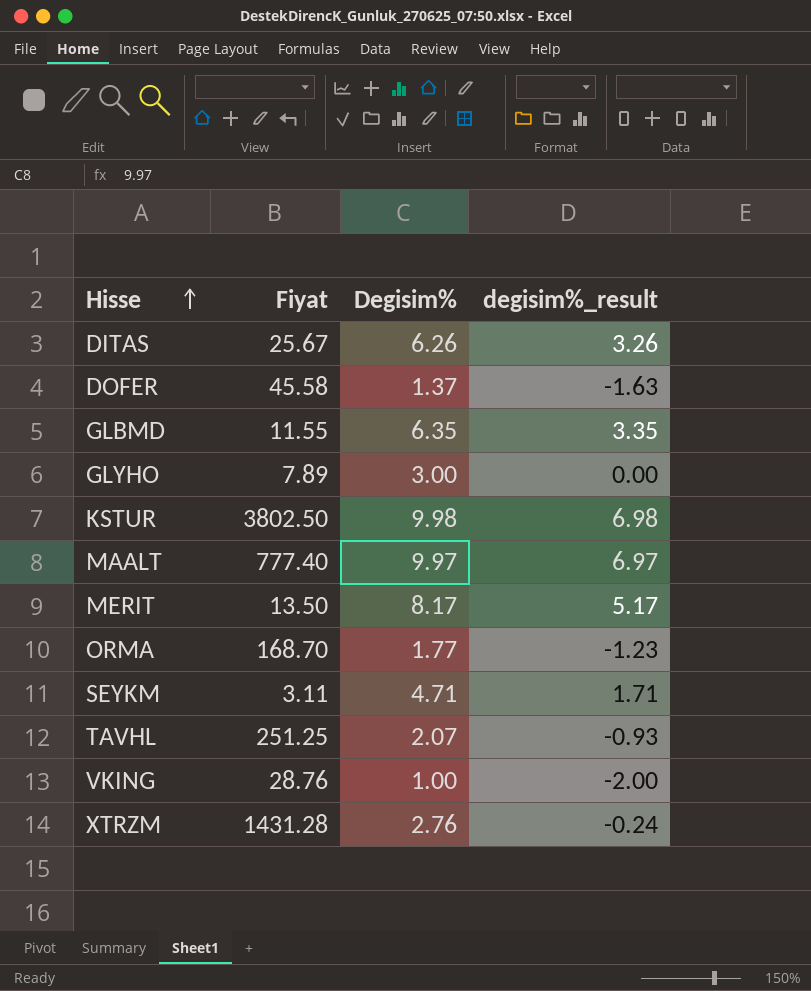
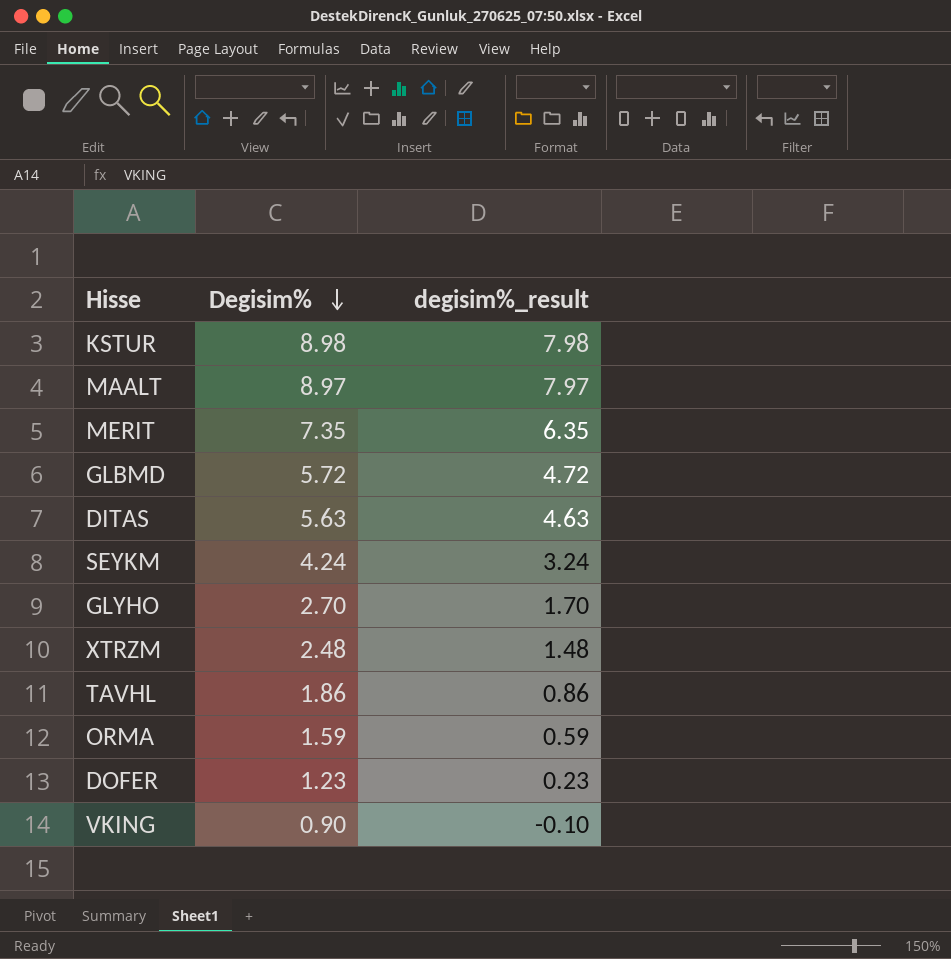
row order: Hisse ascending -> Degisim% descending
column Fiyat | position: 2 -> none
column degisim%_result | formula: [Degisim%] - 3 -> [Degisim%] - 1
KSTUR | Degisim%: 9.98 -> 8.98
MAALT | Degisim%: 9.97 -> 8.97
MERIT | Degisim%: 8.17 -> 7.35
GLBMD | Degisim%: 6.35 -> 5.72
DITAS | Degisim%: 6.26 -> 5.63
SEYKM | Degisim%: 4.71 -> 4.24
GLYHO | Degisim%: 3.00 -> 2.70
XTRZM | Degisim%: 2.76 -> 2.48
TAVHL | Degisim%: 2.07 -> 1.86
ORMA | Degisim%: 1.77 -> 1.59
DOFER | Degisim%: 1.37 -> 1.23
VKING | Degisim%: 1.00 -> 0.90

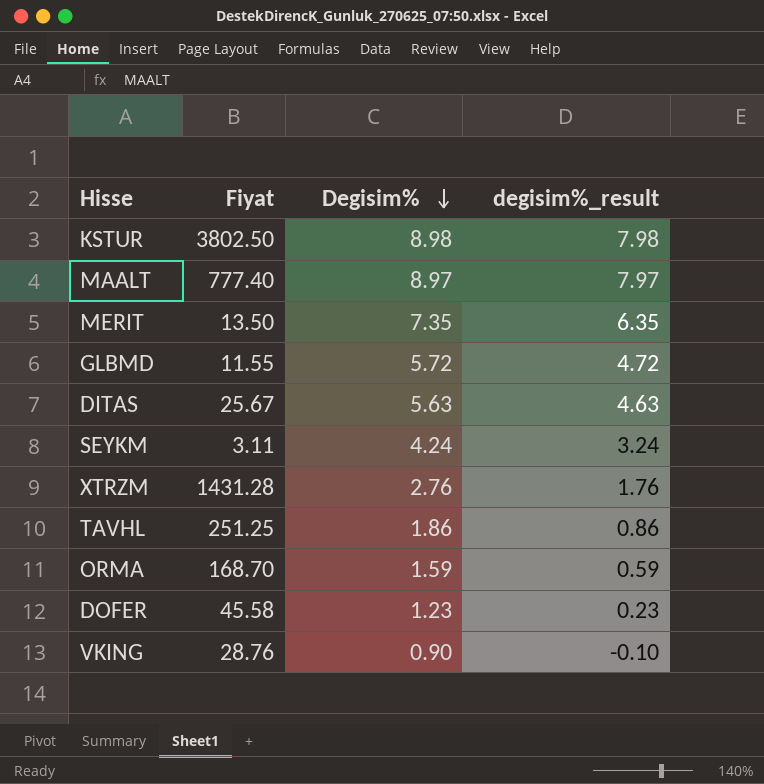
column Fiyat | position: none -> 2
row GLYHO: 2.70 | 1.70 -> none
XTRZM | Degisim%: 2.48 -> 2.76
XTRZM | degisim%_result: 1.48 -> 1.76

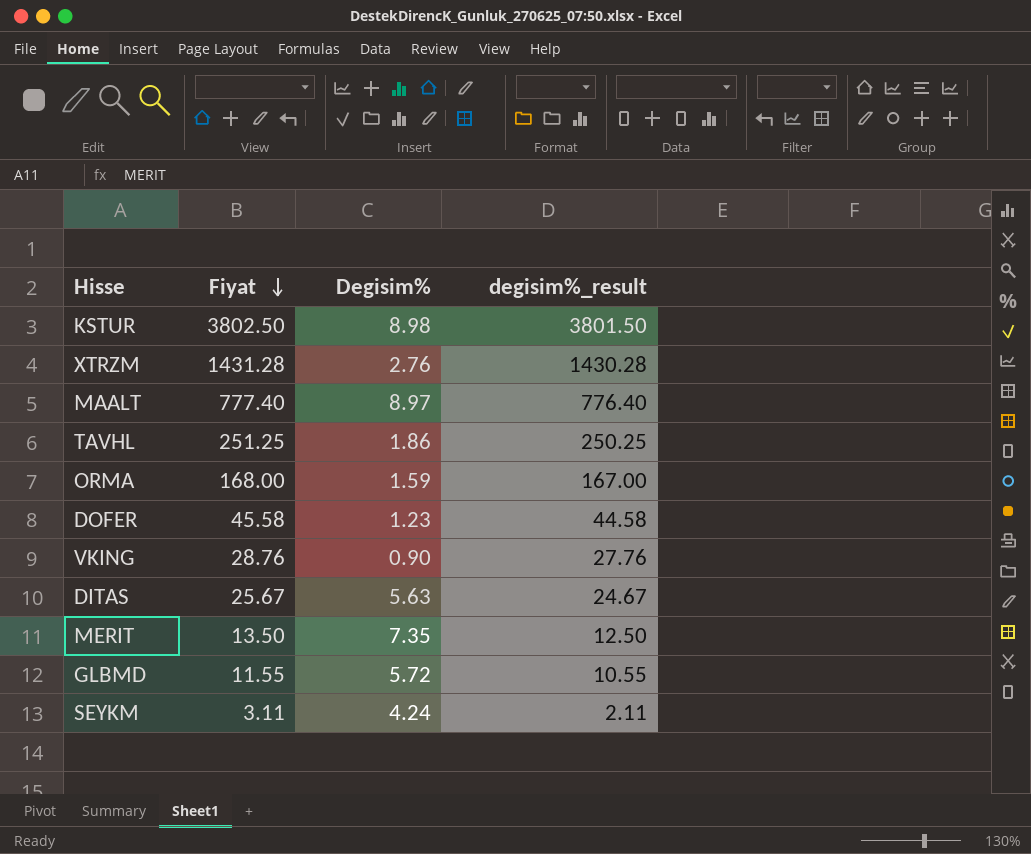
row order: Degisim% descending -> Fiyat descending
column degisim%_result | formula: [Degisim%] - 1 -> [Fiyat] - 1
ORMA | Fiyat: 168.70 -> 168.00

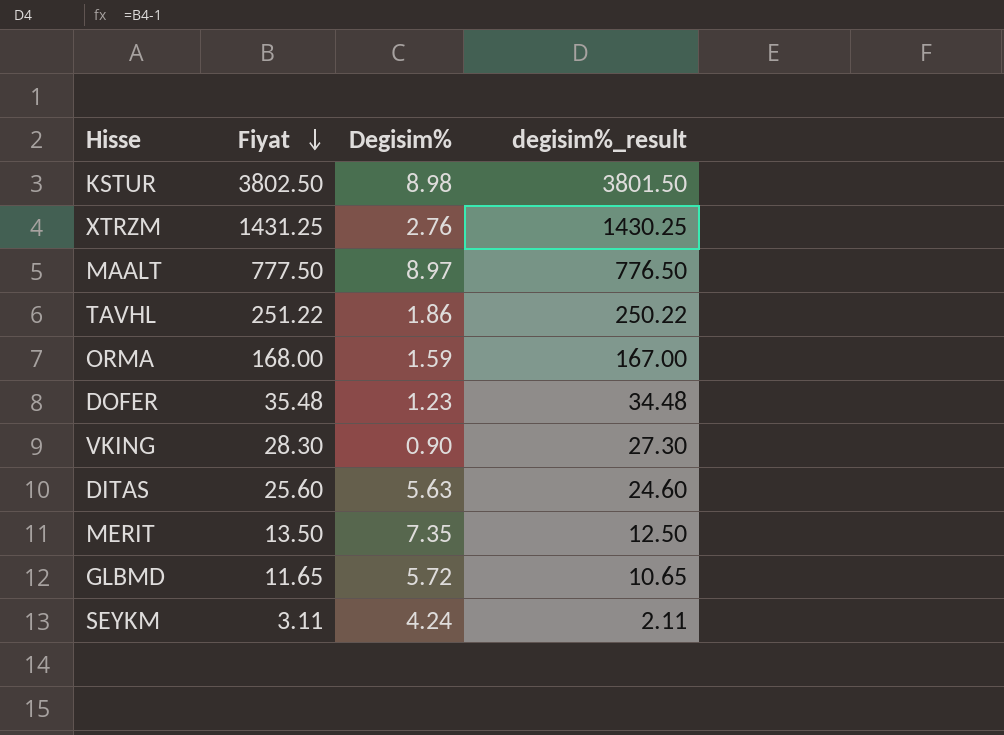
XTRZM | Fiyat: 1431.28 -> 1431.25
XTRZM | degisim%_result: 1430.28 -> 1430.25
MAALT | Fiyat: 777.40 -> 777.50
MAALT | degisim%_result: 776.40 -> 776.50
TAVHL | Fiyat: 251.25 -> 251.22
TAVHL | degisim%_result: 250.25 -> 250.22
DOFER | Fiyat: 45.58 -> 35.48
DOFER | degisim%_result: 44.58 -> 34.48
VKING | Fiyat: 28.76 -> 28.30
VKING | degisim%_result: 27.76 -> 27.30
DITAS | Fiyat: 25.67 -> 25.60
DITAS | degisim%_result: 24.67 -> 24.60
GLBMD | Fiyat: 11.55 -> 11.65
GLBMD | degisim%_result: 10.55 -> 10.65

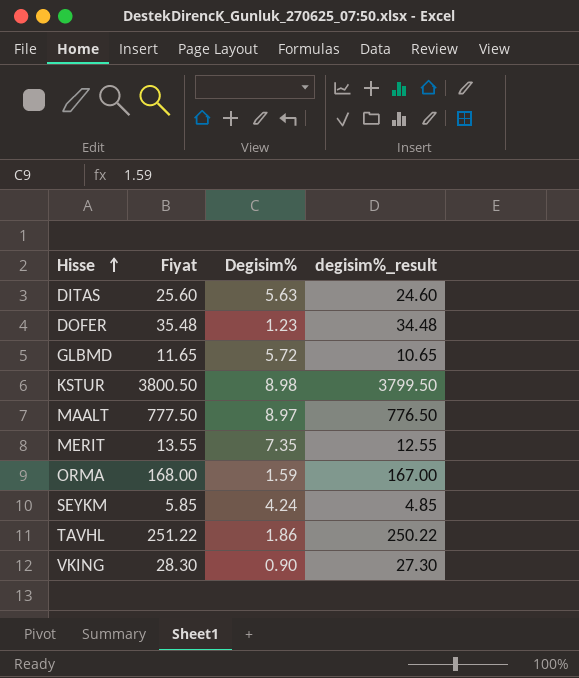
row order: Fiyat descending -> Hisse ascending
row XTRZM: 1431.25 | 2.76 | 1430.25 -> none
KSTUR | Fiyat: 3802.50 -> 3800.50
KSTUR | degisim%_result: 3801.50 -> 3799.50
MERIT | Fiyat: 13.50 -> 13.55
MERIT | degisim%_result: 12.50 -> 12.55
SEYKM | Fiyat: 3.11 -> 5.85
SEYKM | degisim%_result: 2.11 -> 4.85

